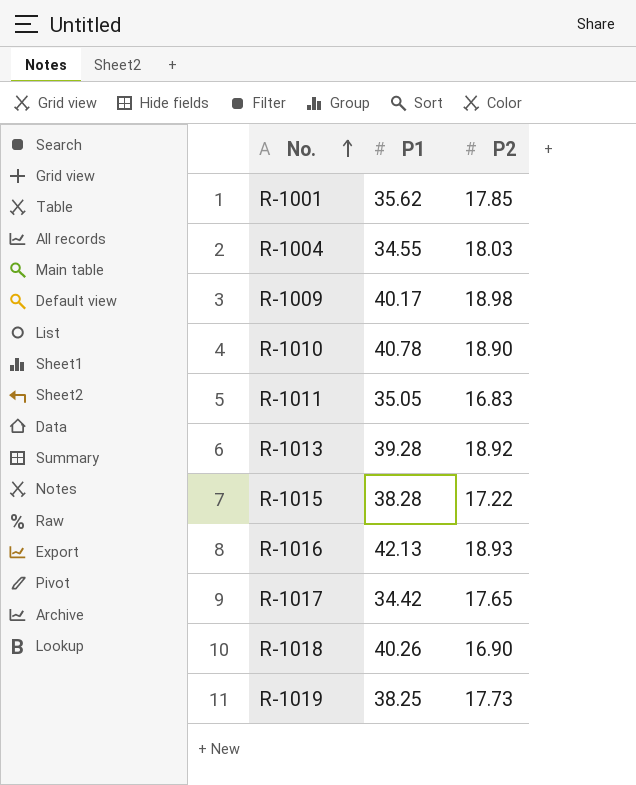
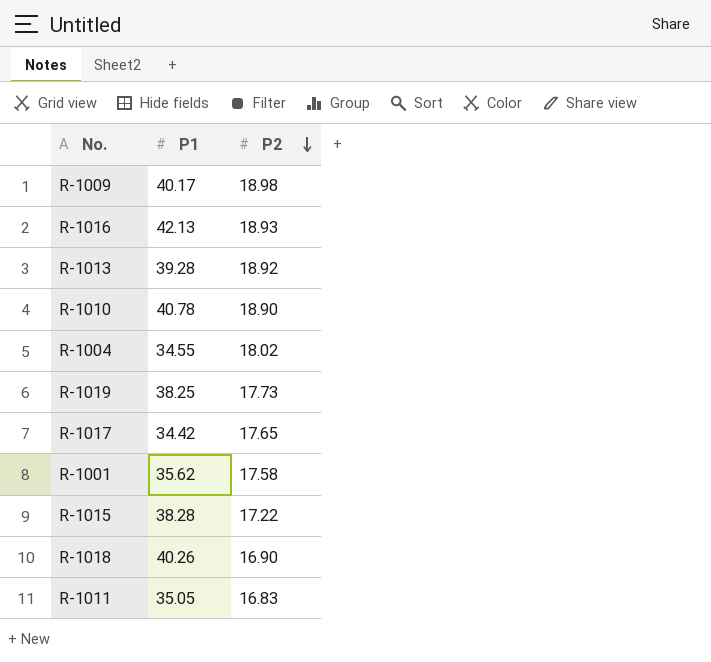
row order: No. ascending -> P2 descending
R-1004 | P2: 18.03 -> 18.02
R-1001 | P2: 17.85 -> 17.58

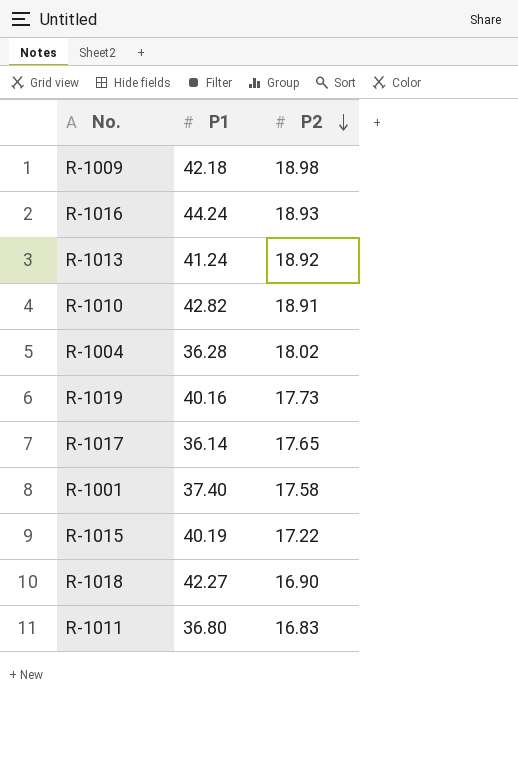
R-1009 | P1: 40.17 -> 42.18
R-1016 | P1: 42.13 -> 44.24
R-1013 | P1: 39.28 -> 41.24
R-1010 | P1: 40.78 -> 42.82
R-1010 | P2: 18.90 -> 18.91
R-1004 | P1: 34.55 -> 36.28
R-1019 | P1: 38.25 -> 40.16
R-1017 | P1: 34.42 -> 36.14
R-1001 | P1: 35.62 -> 37.40
R-1015 | P1: 38.28 -> 40.19
R-1018 | P1: 40.26 -> 42.27
R-1011 | P1: 35.05 -> 36.80

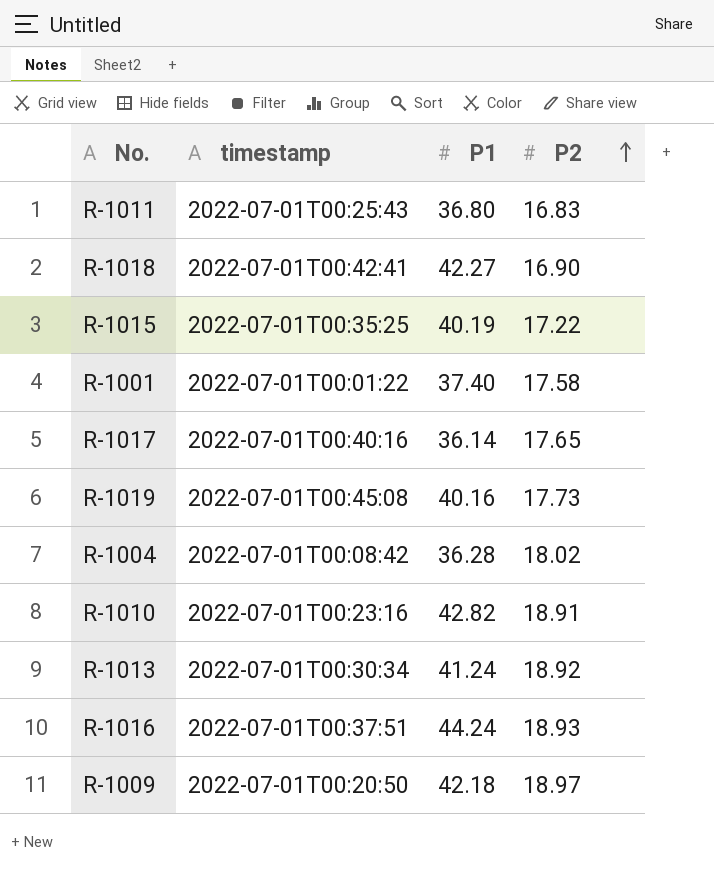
row order: P2 descending -> P2 ascending
column timestamp | position: none -> 2
R-1009 | P2: 18.98 -> 18.97

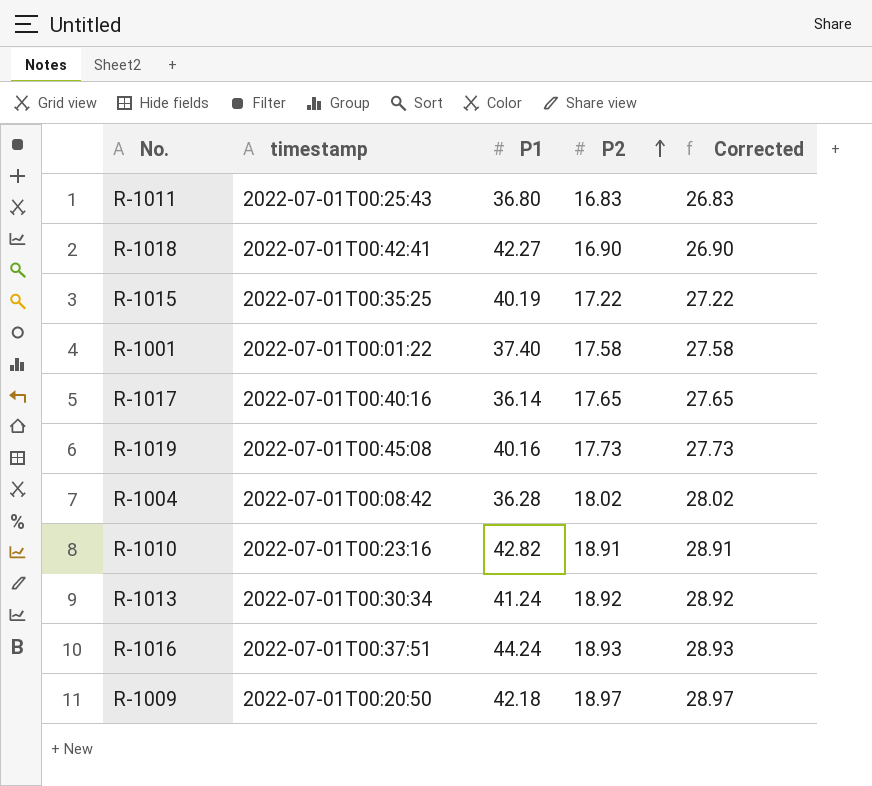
column Corrected | formula: none -> [P2] + 10

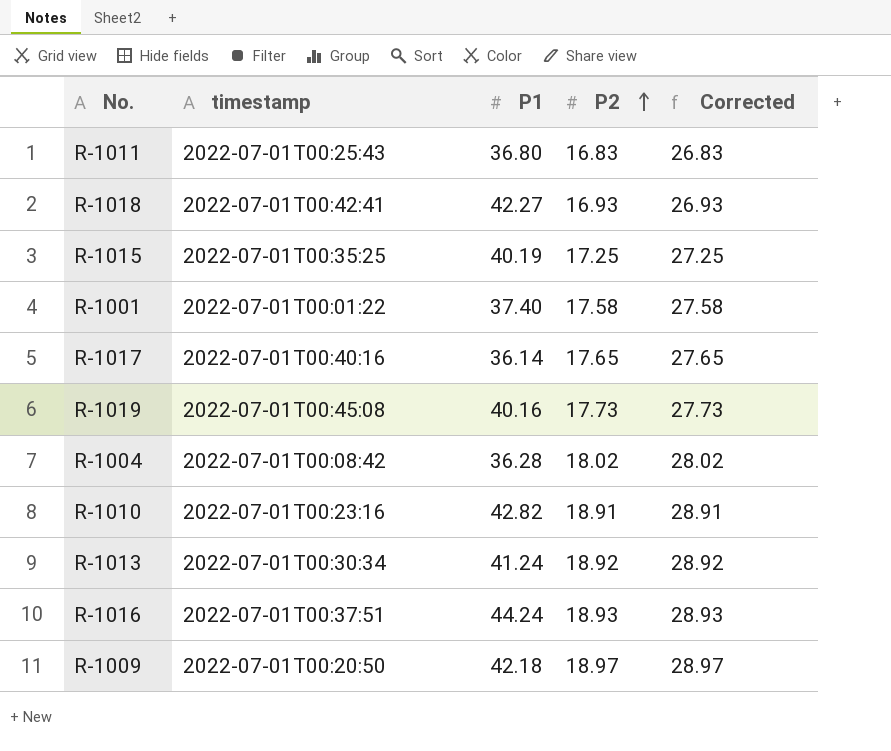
R-1018 | P2: 16.90 -> 16.93
R-1018 | Corrected: 26.90 -> 26.93
R-1015 | P2: 17.22 -> 17.25
R-1015 | Corrected: 27.22 -> 27.25

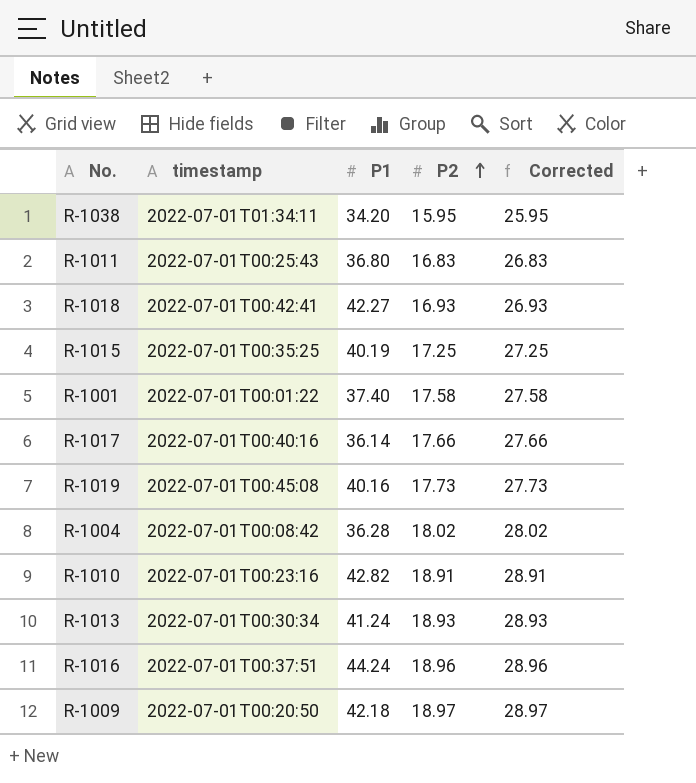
row R-1038: none -> 2022-07-01T01:34:11 | 34.20 | 15.95 | 25.95
R-1017 | P2: 17.65 -> 17.66
R-1017 | Corrected: 27.65 -> 27.66
R-1013 | P2: 18.92 -> 18.93
R-1013 | Corrected: 28.92 -> 28.93
R-1016 | P2: 18.93 -> 18.96
R-1016 | Corrected: 28.93 -> 28.96

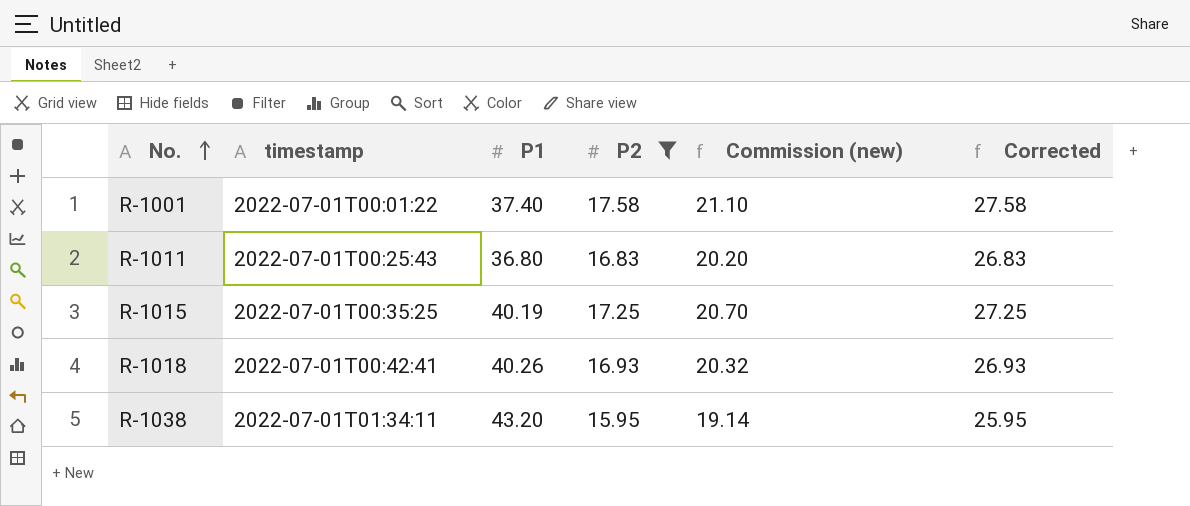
filter: none -> P2 <= 17.58
row order: P2 ascending -> No. ascending
column Commission (new) | formula: none -> [P2] * 1.2
R-1018 | P1: 42.27 -> 40.26
R-1038 | P1: 34.20 -> 43.20

